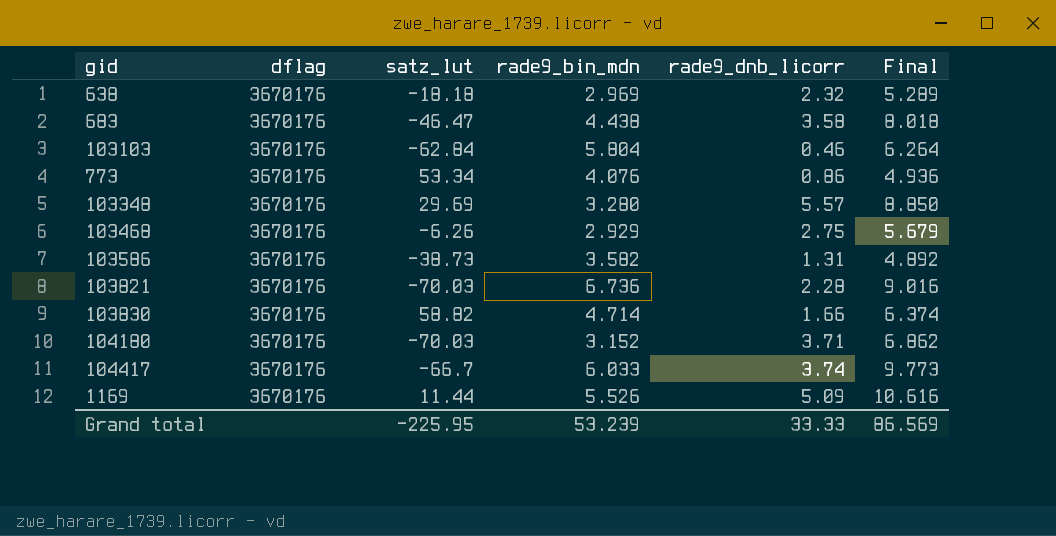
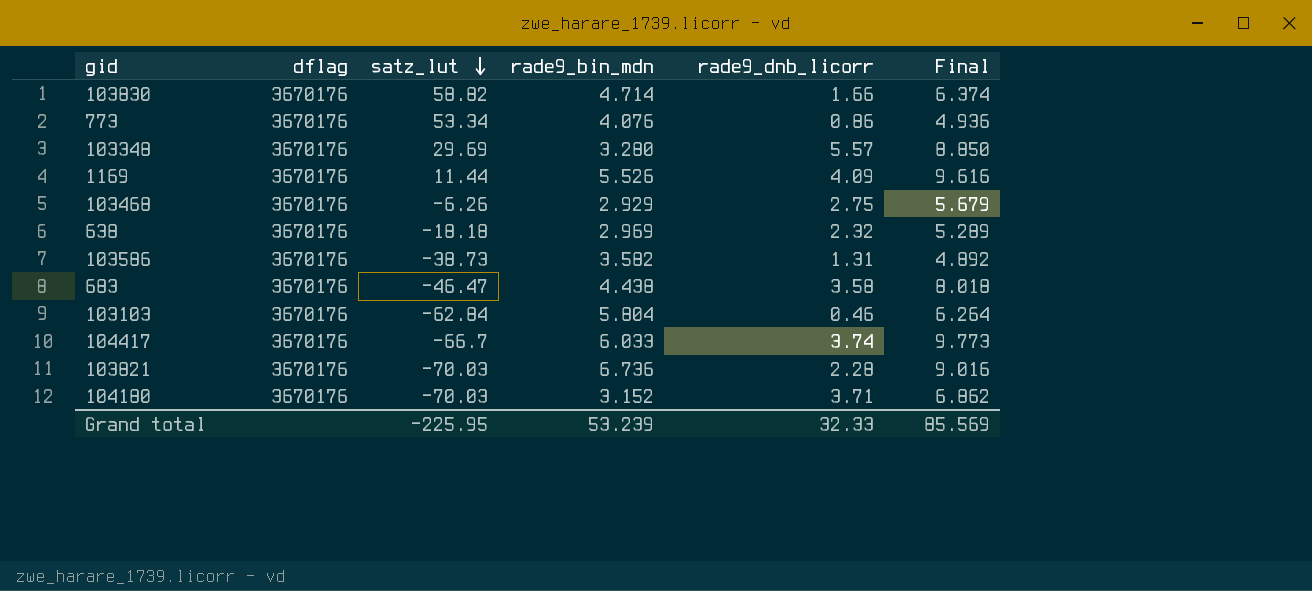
row order: none -> satz_lut descending
1169 | rade9_dnb_licorr: 5.09 -> 4.09
1169 | Final: 10.616 -> 9.616
Grand total | rade9_dnb_licorr: 33.33 -> 32.33
Grand total | Final: 86.569 -> 85.569

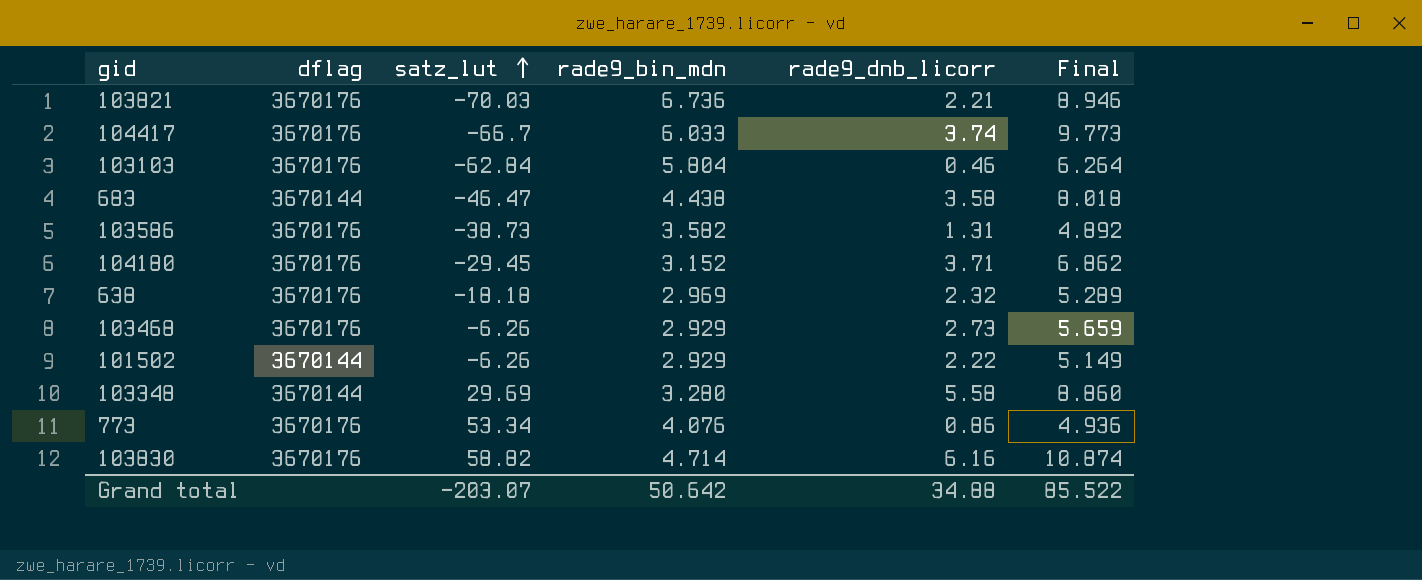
row order: satz_lut descending -> satz_lut ascending
row 1169: 3670176 | 11.44 | 5.526 | 4.09 | 9.616 -> none
103821 | rade9_dnb_licorr: 2.28 -> 2.21
103821 | Final: 9.016 -> 8.946
683 | dflag: 3670176 -> 3670144
104180 | satz_lut: -70.03 -> -29.45
103468 | rade9_dnb_licorr: 2.75 -> 2.73
103468 | Final: 5.679 -> 5.659
row 101502: none -> 3670144 | -6.26 | 2.929 | 2.22 | 5.149
103348 | dflag: 3670176 -> 3670144
103348 | rade9_dnb_licorr: 5.57 -> 5.58
103348 | Final: 8.850 -> 8.860
103830 | rade9_dnb_licorr: 1.66 -> 6.16
103830 | Final: 6.374 -> 10.874
Grand total | satz_lut: -225.95 -> -203.07
Grand total | rade9_bin_mdn: 53.239 -> 50.642
Grand total | rade9_dnb_licorr: 32.33 -> 34.88
Grand total | Final: 85.569 -> 85.522

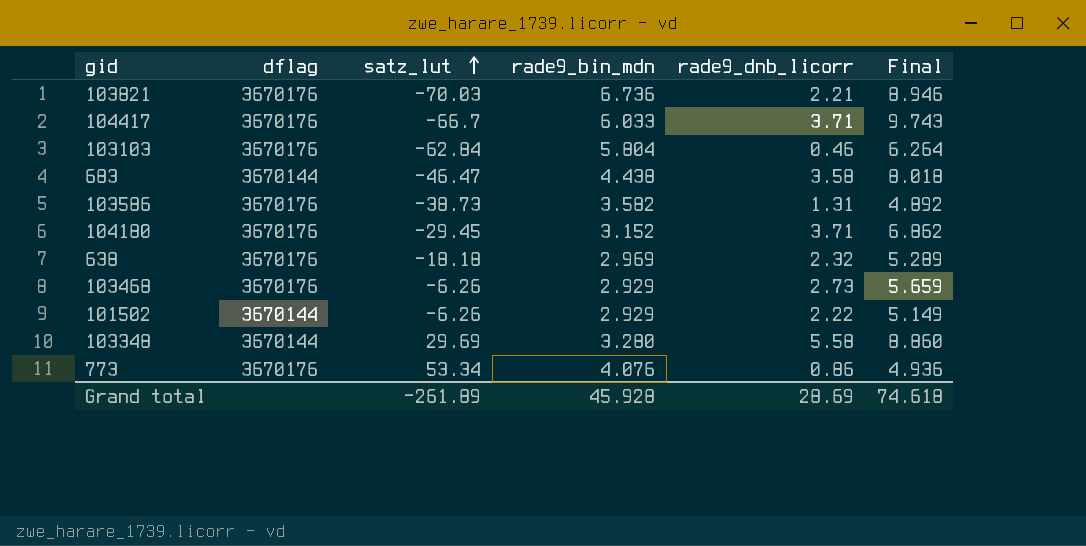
row 103830: 3670176 | 58.82 | 4.714 | 6.16 | 10.874 -> none
104417 | rade9_dnb_licorr: 3.74 -> 3.71
104417 | Final: 9.773 -> 9.743
Grand total | satz_lut: -203.07 -> -261.89
Grand total | rade9_bin_mdn: 50.642 -> 45.928
Grand total | rade9_dnb_licorr: 34.88 -> 28.69
Grand total | Final: 85.522 -> 74.618

